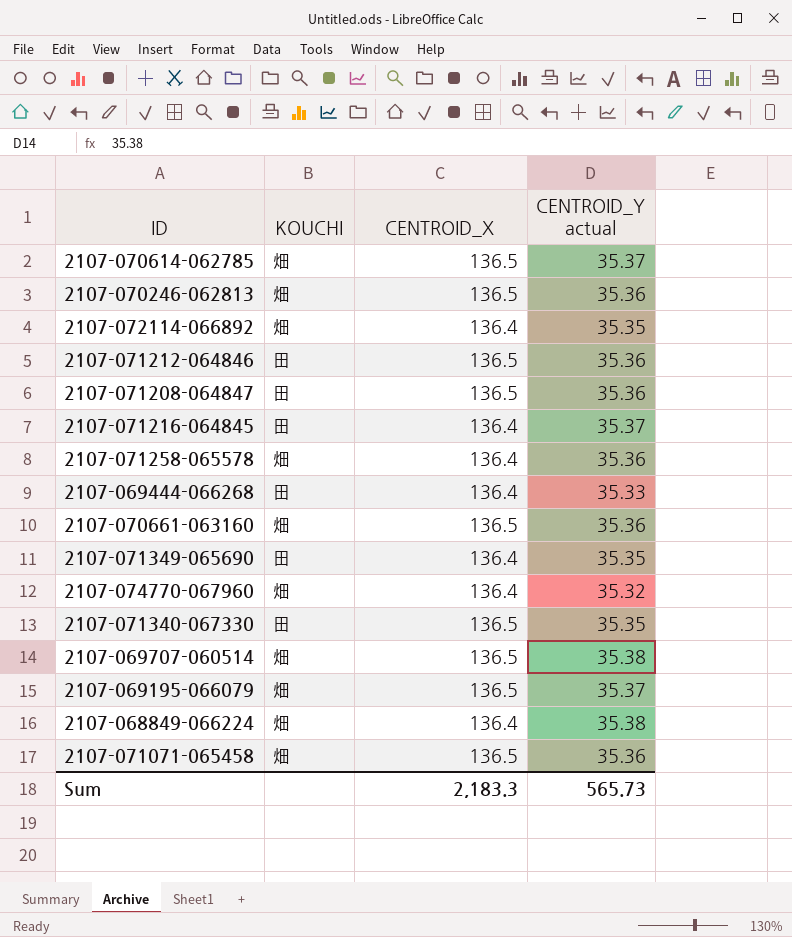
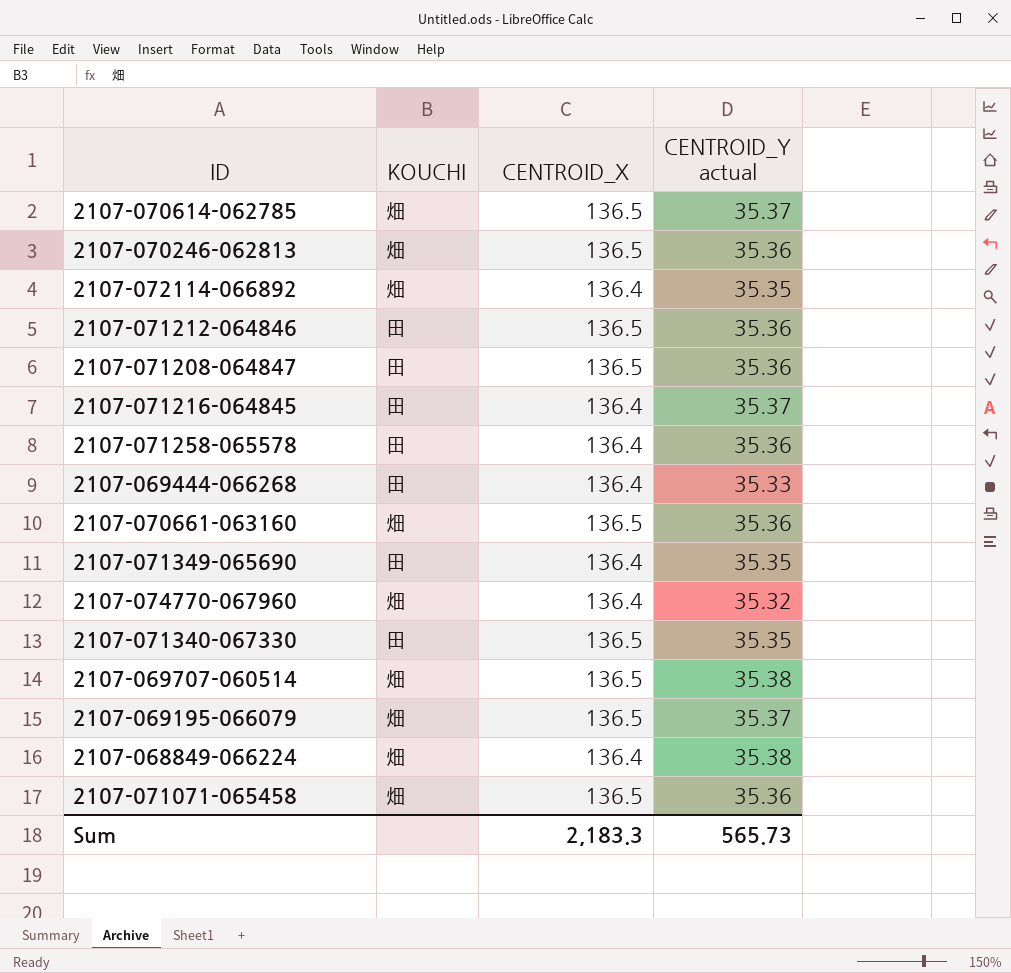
2107-071258-065578 | KOUCHI: 畑 -> 田

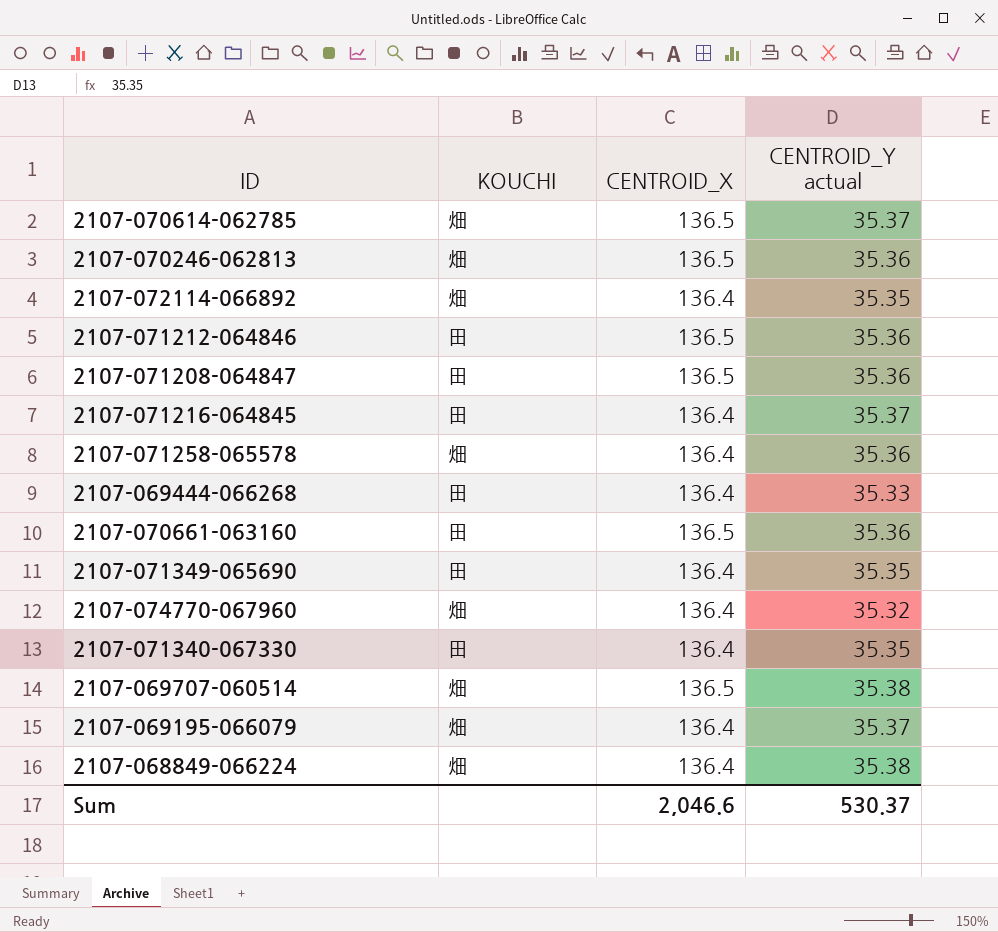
row 2107-071071-065458: 畑 | 136.5 | 35.36 -> none
2107-071258-065578 | KOUCHI: 田 -> 畑
2107-070661-063160 | KOUCHI: 畑 -> 田
2107-071340-067330 | CENTROID_X: 136.5 -> 136.4
2107-069195-066079 | CENTROID_X: 136.5 -> 136.4
Sum | CENTROID_X: 2,183.3 -> 2,046.6
Sum | CENTROID_Y actual: 565.73 -> 530.37

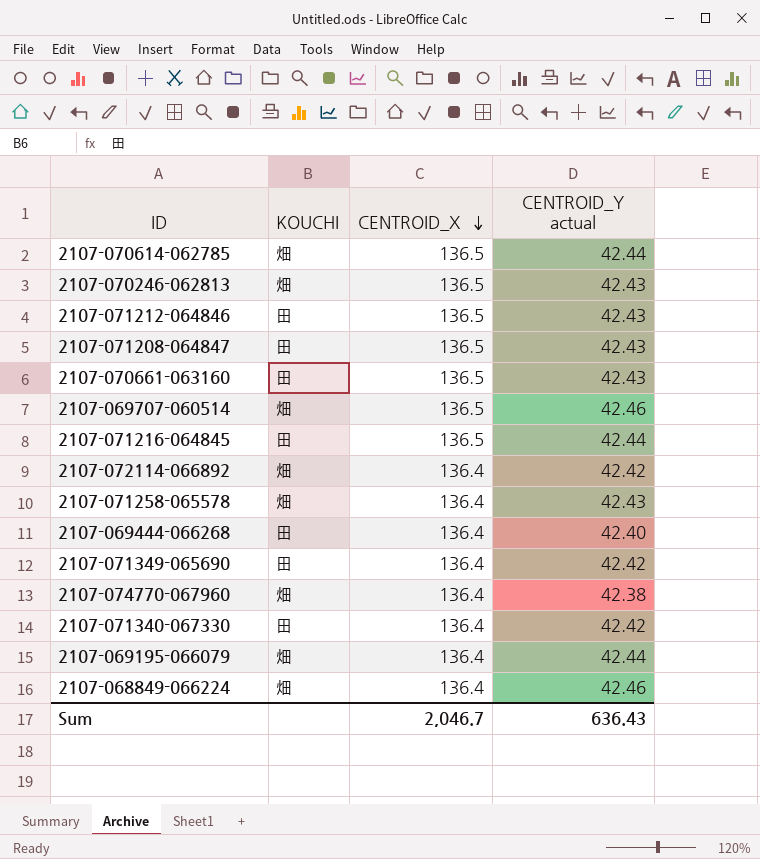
row order: none -> CENTROID_X descending
2107-070614-062785 | CENTROID_Y actual: 35.37 -> 42.44
2107-070246-062813 | CENTROID_Y actual: 35.36 -> 42.43
2107-071212-064846 | CENTROID_Y actual: 35.36 -> 42.43
2107-071208-064847 | CENTROID_Y actual: 35.36 -> 42.43
2107-070661-063160 | CENTROID_Y actual: 35.36 -> 42.43
2107-069707-060514 | CENTROID_Y actual: 35.38 -> 42.46
2107-071216-064845 | CENTROID_X: 136.4 -> 136.5
2107-071216-064845 | CENTROID_Y actual: 35.37 -> 42.44
2107-072114-066892 | CENTROID_Y actual: 35.35 -> 42.42
2107-071258-065578 | CENTROID_Y actual: 35.36 -> 42.43
2107-069444-066268 | CENTROID_Y actual: 35.33 -> 42.40
2107-071349-065690 | CENTROID_Y actual: 35.35 -> 42.42
2107-074770-067960 | CENTROID_Y actual: 35.32 -> 42.38
2107-071340-067330 | CENTROID_Y actual: 35.35 -> 42.42
2107-069195-066079 | CENTROID_Y actual: 35.37 -> 42.44
2107-068849-066224 | CENTROID_Y actual: 35.38 -> 42.46
Sum | CENTROID_X: 2,046.6 -> 2,046.7
Sum | CENTROID_Y actual: 530.37 -> 636.43

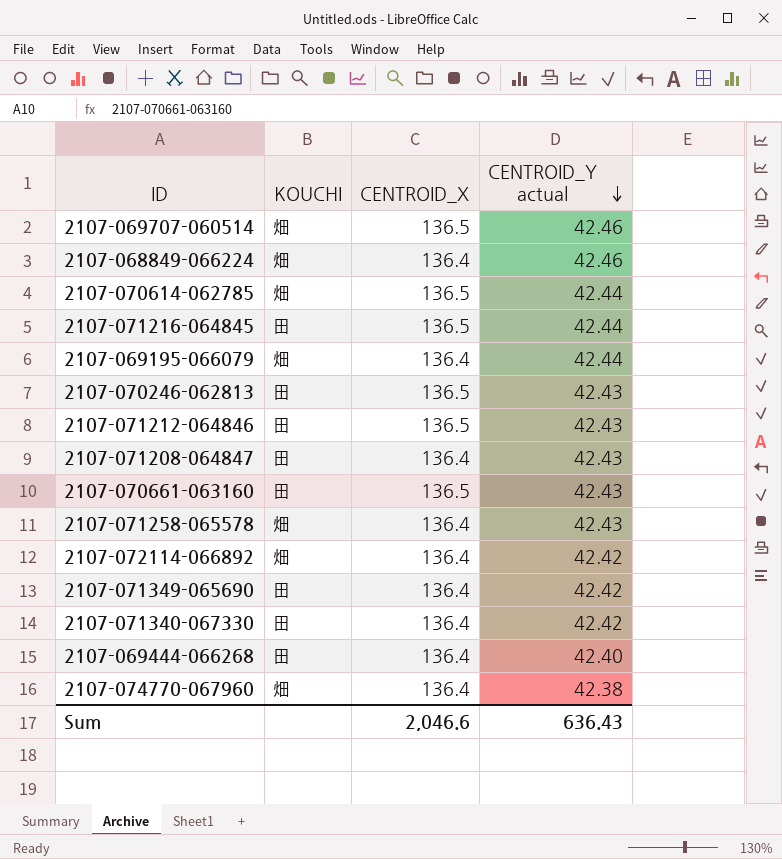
row order: CENTROID_X descending -> CENTROID_Y actual descending
2107-070246-062813 | KOUCHI: 畑 -> 田
2107-071208-064847 | CENTROID_X: 136.5 -> 136.4
Sum | CENTROID_X: 2,046.7 -> 2,046.6

